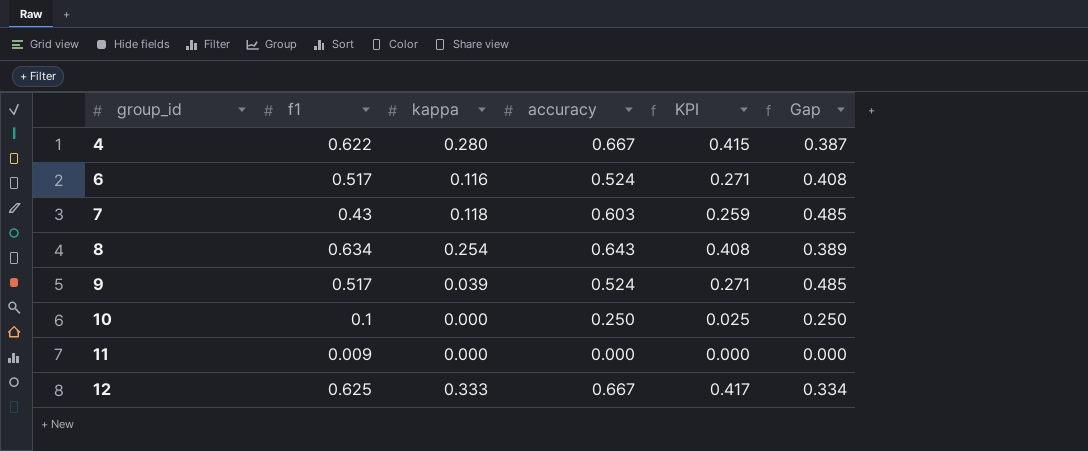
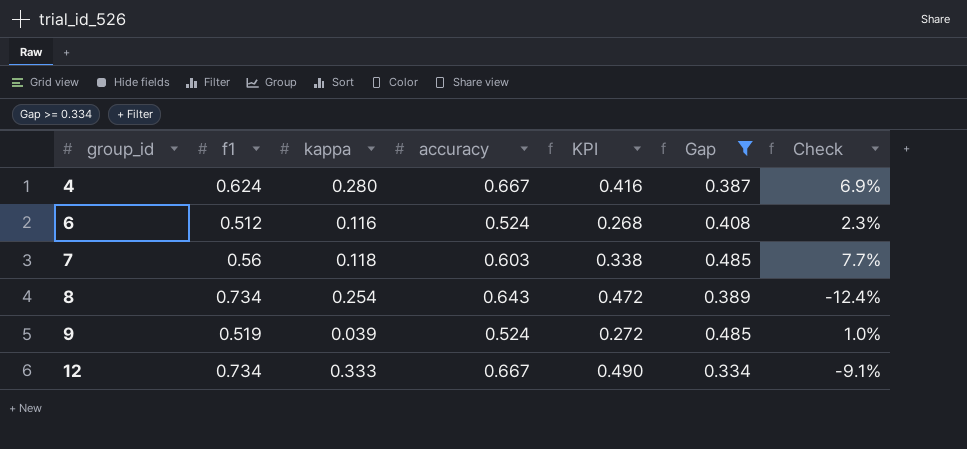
filter: none -> Gap >= 0.334
column Check | formula: none -> ([accuracy] - [f1]) / [f1]
4 | f1: 0.622 -> 0.624
4 | KPI: 0.415 -> 0.416
6 | f1: 0.517 -> 0.512
6 | KPI: 0.271 -> 0.268
7 | f1: 0.43 -> 0.56
7 | KPI: 0.259 -> 0.338
8 | f1: 0.634 -> 0.734
8 | KPI: 0.408 -> 0.472
9 | f1: 0.517 -> 0.519
9 | KPI: 0.271 -> 0.272
12 | f1: 0.625 -> 0.734
12 | KPI: 0.417 -> 0.490

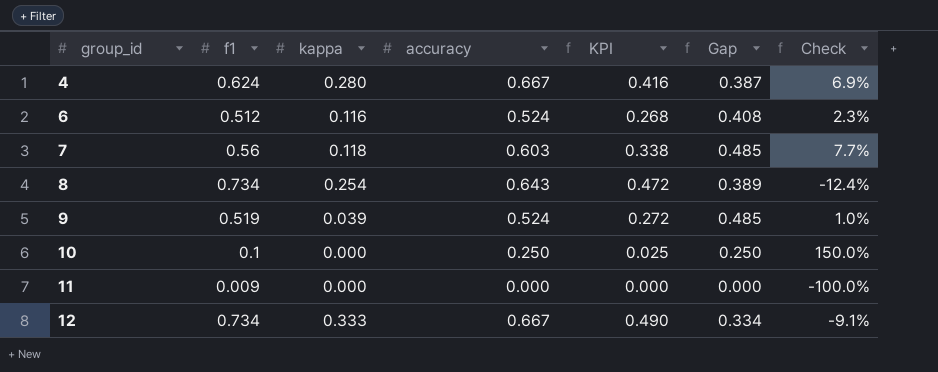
filter: Gap >= 0.334 -> none

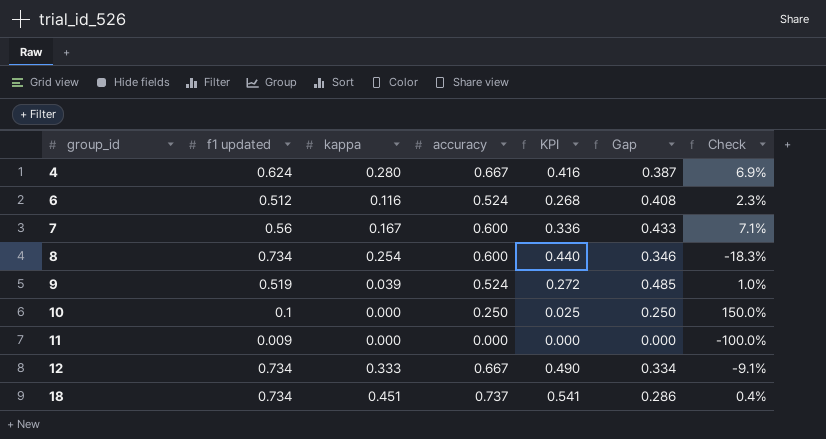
column name: f1 -> f1 updated
7 | kappa: 0.118 -> 0.167
7 | accuracy: 0.603 -> 0.600
7 | KPI: 0.338 -> 0.336
7 | Gap: 0.485 -> 0.433
7 | Check: 7.7% -> 7.1%
8 | accuracy: 0.643 -> 0.600
8 | KPI: 0.472 -> 0.440
8 | Gap: 0.389 -> 0.346
8 | Check: -12.4% -> -18.3%
row 18: none -> 0.734 | 0.451 | 0.737 | 0.541 | 0.286 | 0.4%

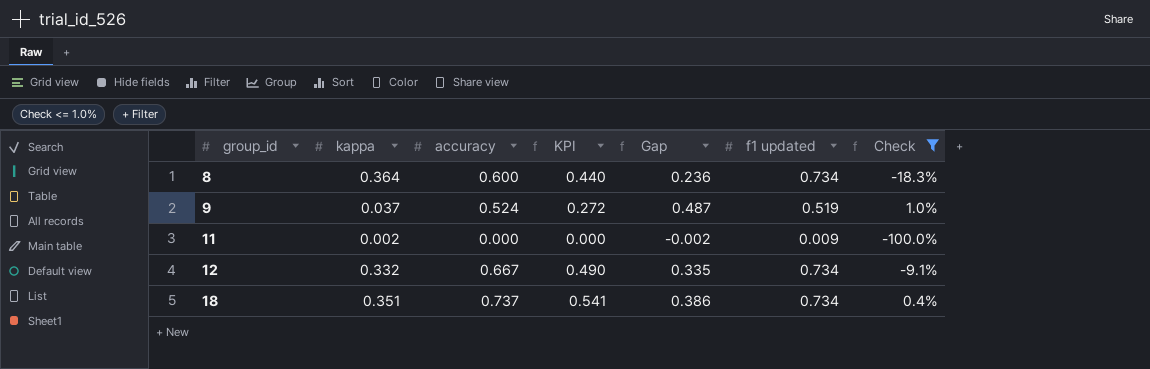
filter: none -> Check <= 1.0%
column f1 updated | position: 2 -> 6
8 | kappa: 0.254 -> 0.364
8 | Gap: 0.346 -> 0.236
9 | kappa: 0.039 -> 0.037
9 | Gap: 0.485 -> 0.487
11 | kappa: 0.000 -> 0.002
11 | Gap: 0.000 -> -0.002
12 | kappa: 0.333 -> 0.332
12 | Gap: 0.334 -> 0.335
18 | kappa: 0.451 -> 0.351
18 | Gap: 0.286 -> 0.386

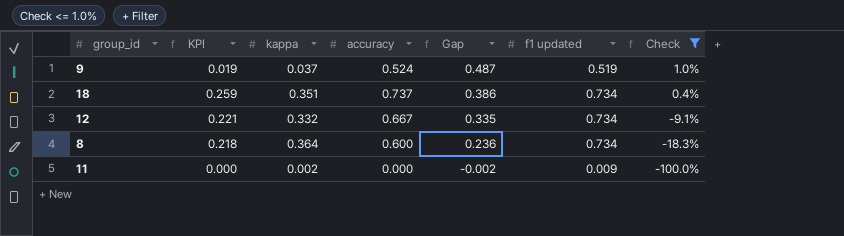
row order: group_id ascending -> Gap descending
column KPI | formula: [accuracy] * [f1 updated] -> [kappa] * [accuracy]
column KPI | position: 4 -> 2

